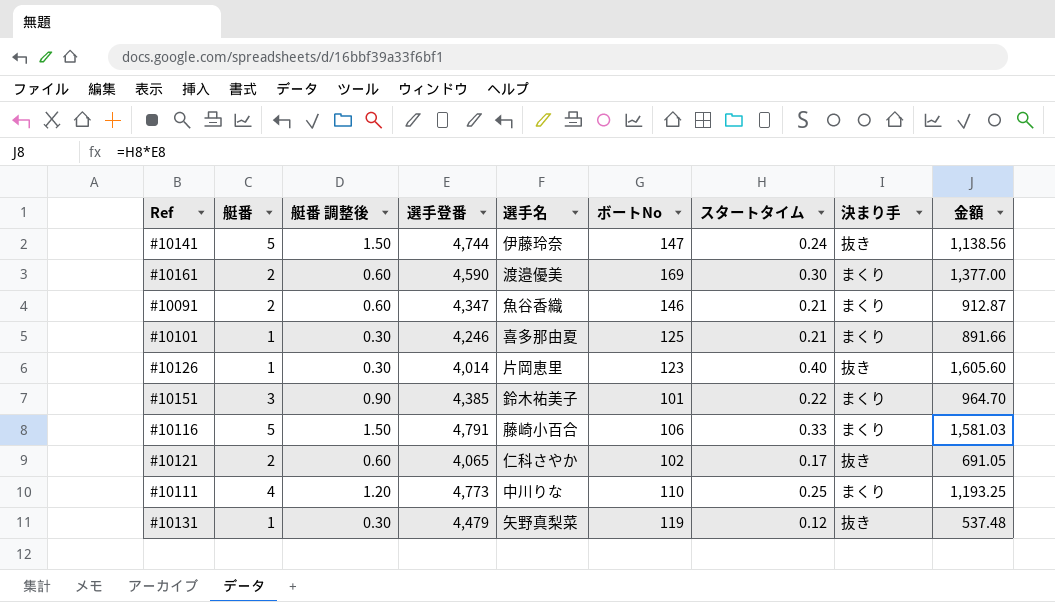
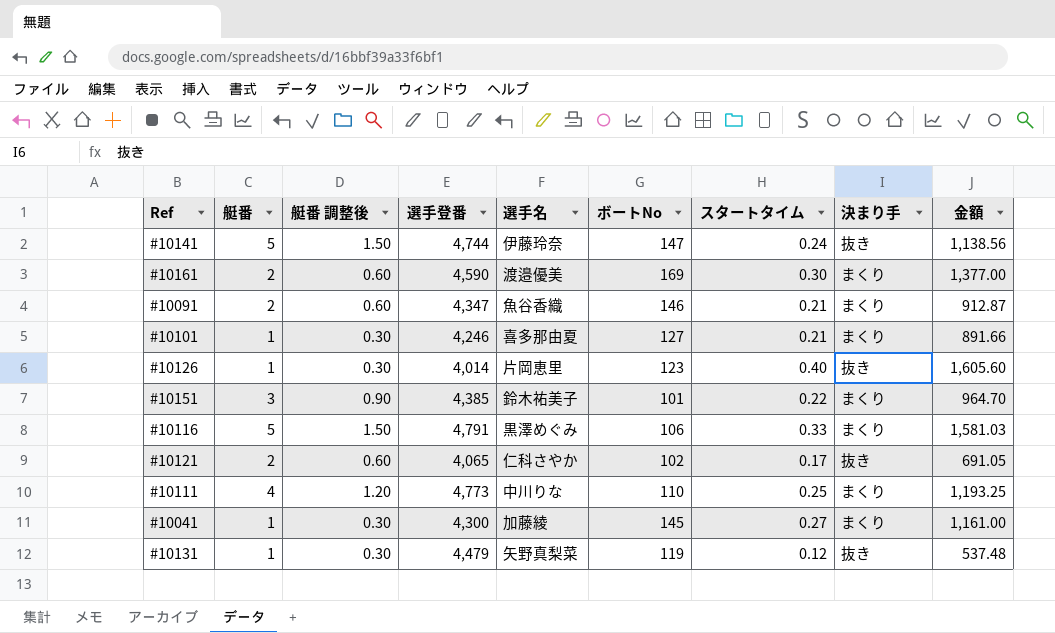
#10101 | ボートNo: 125 -> 127
#10116 | 選手名: 藤崎小百合 -> 黒澤めぐみ
row #10041: none -> 1 | 0.30 | 4,300 | 加藤綾 | 145 | 0.27 | まくり | 1,161.00

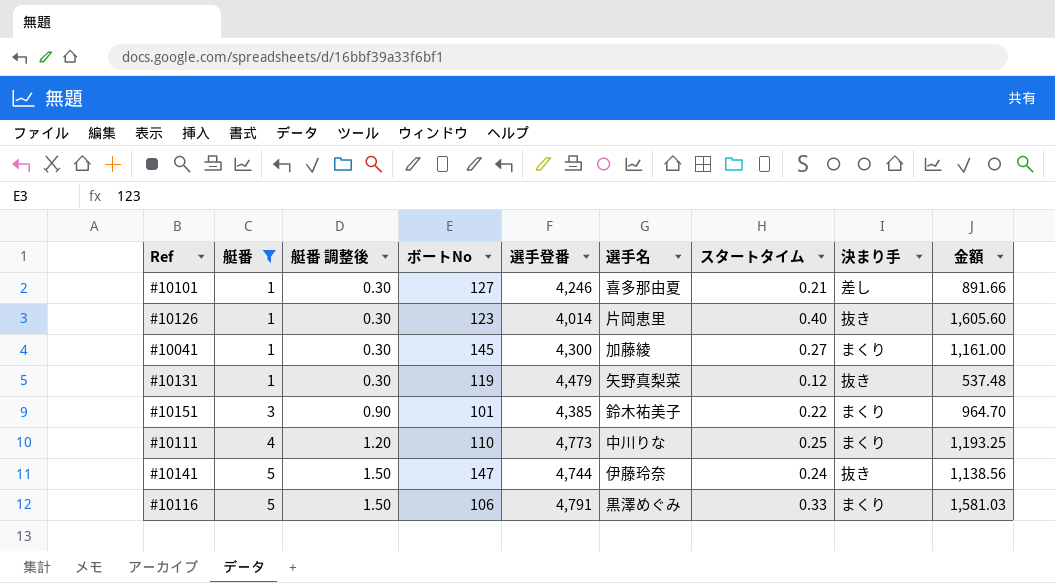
filter: none -> 艇番 != 2
row order: none -> 艇番 ascending
column ボートNo | position: 6 -> 4
#10101 | 決まり手: まくり -> 差し

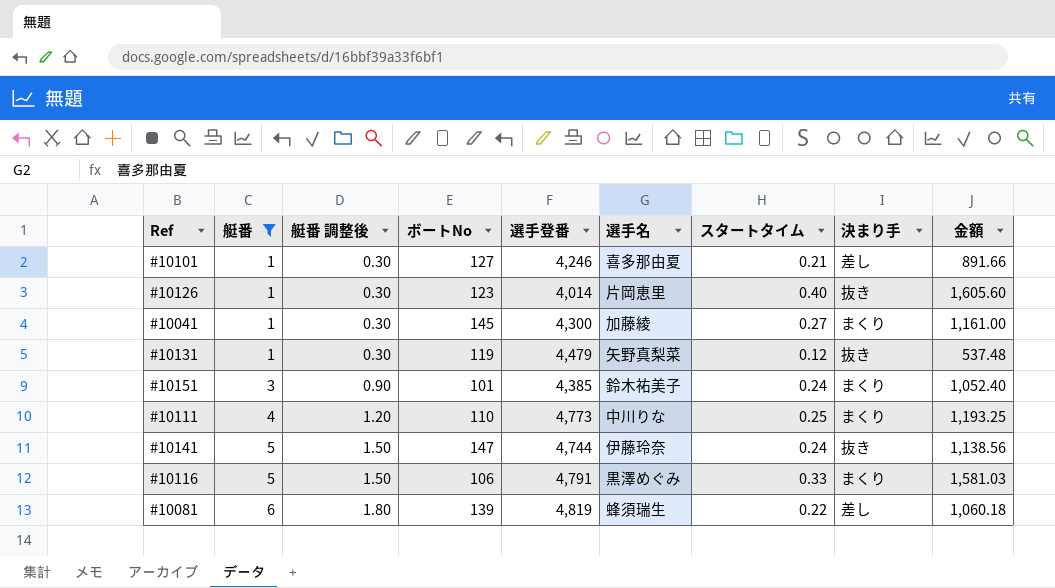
#10151 | スタートタイム: 0.22 -> 0.24
#10151 | 金額: 964.70 -> 1,052.40
row #10081: none -> 6 | 1.80 | 139 | 4,819 | 蜂須瑞生 | 0.22 | 差し | 1,060.18

